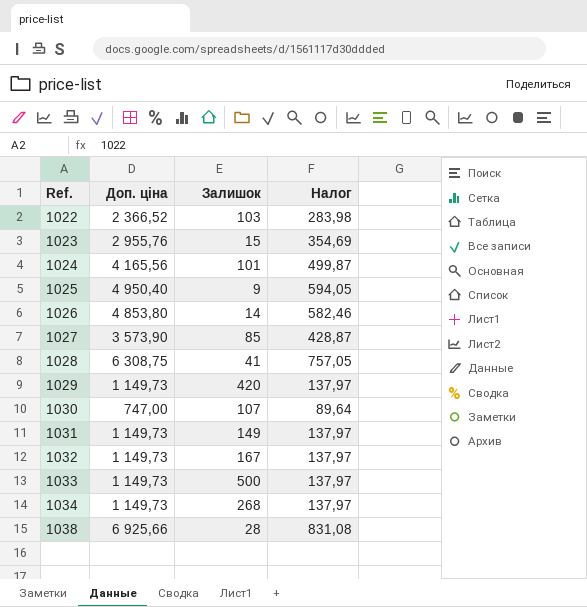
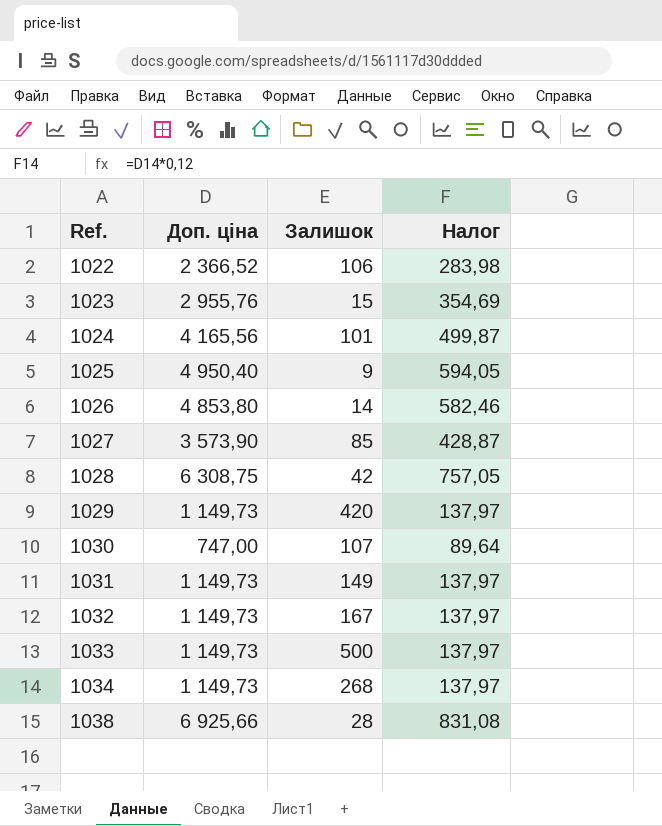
1022 | Залишок: 103 -> 106
1028 | Залишок: 41 -> 42

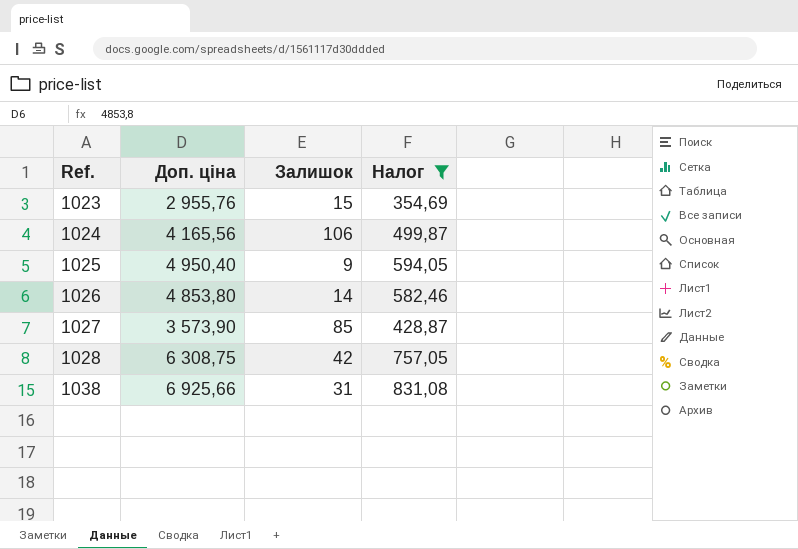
filter: none -> Налог >= 354,69
1024 | Залишок: 101 -> 106
1038 | Залишок: 28 -> 31

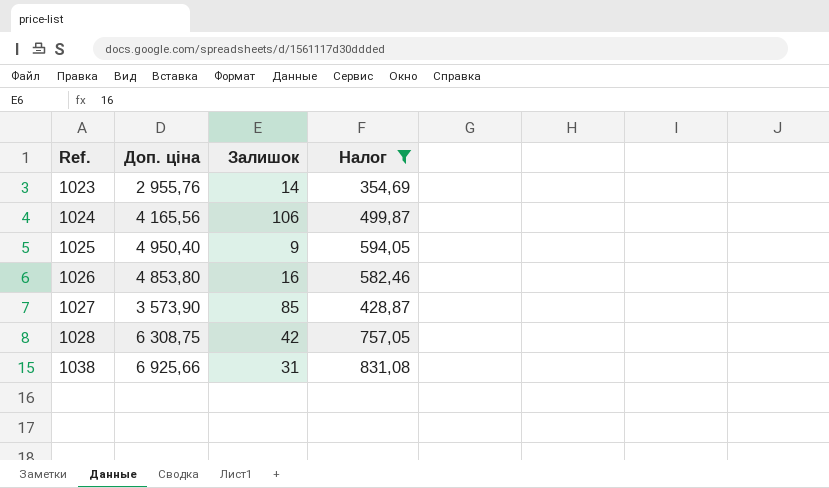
1023 | Залишок: 15 -> 14
1026 | Залишок: 14 -> 16

